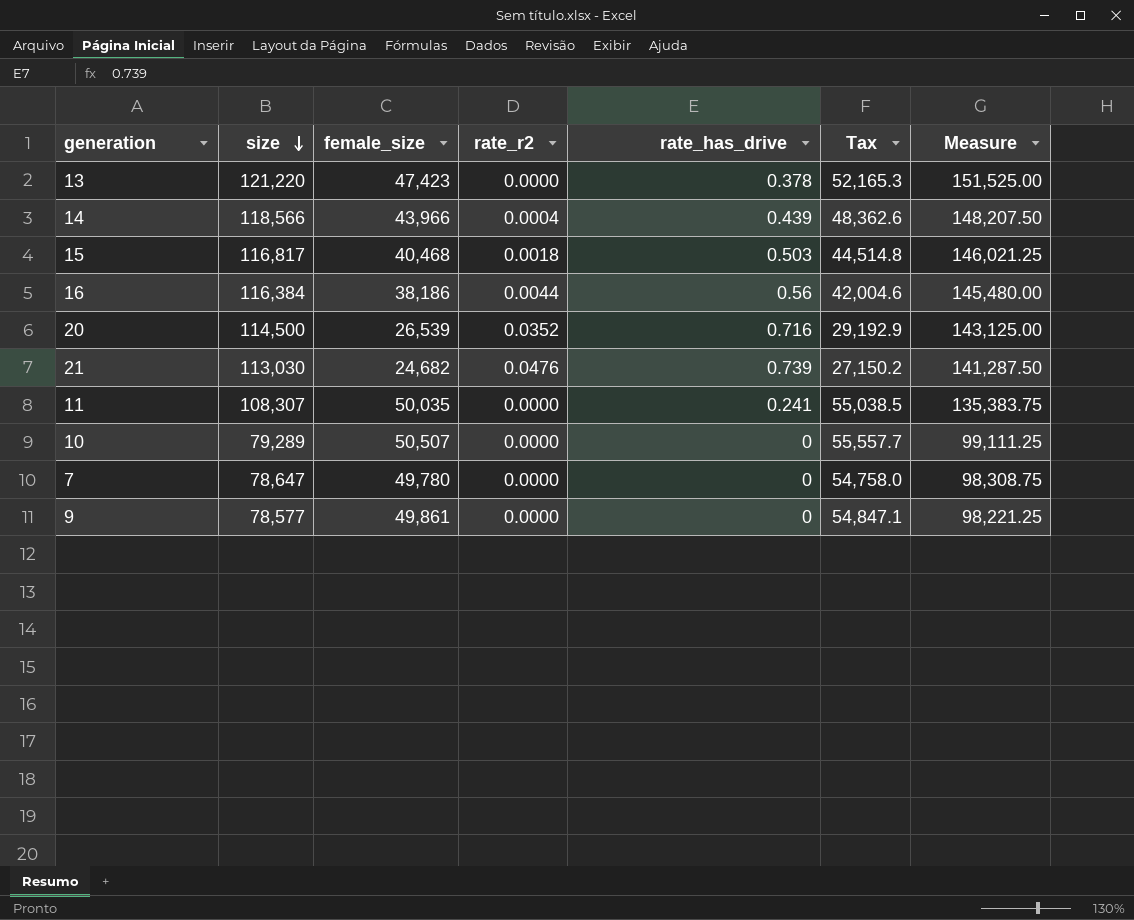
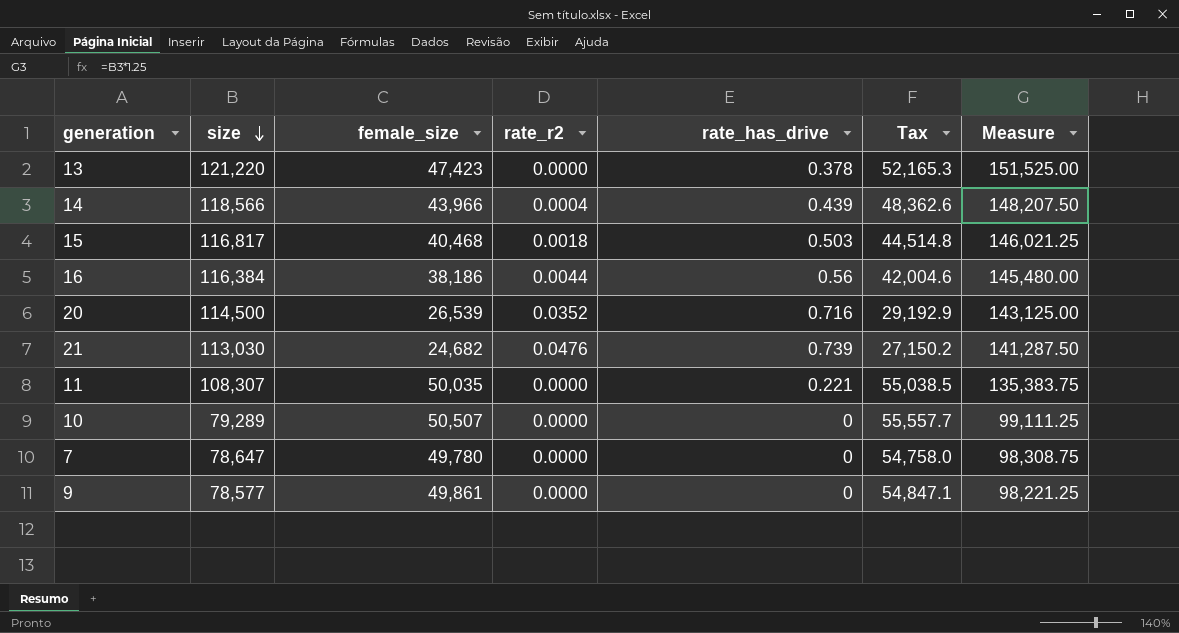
11 | rate_has_drive: 0.241 -> 0.221

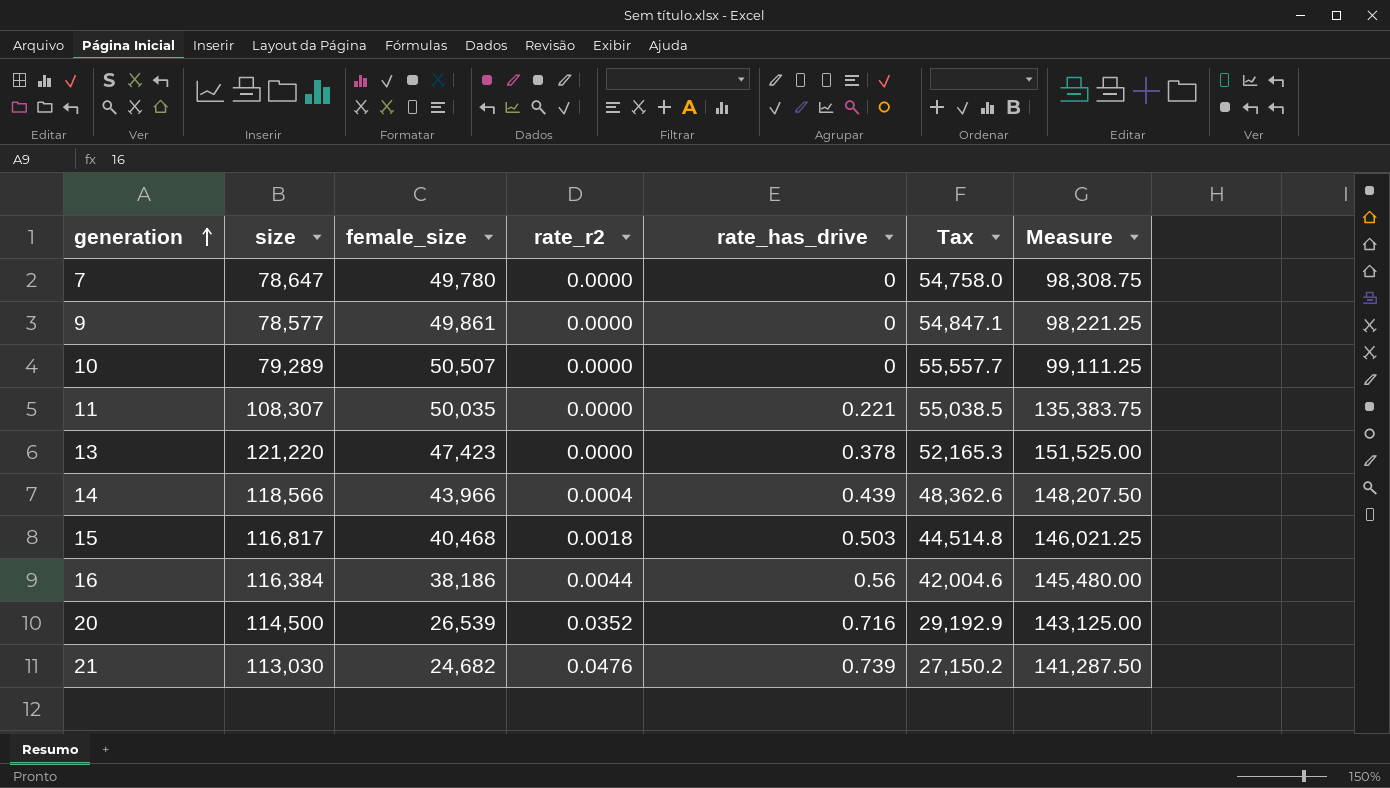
row order: size descending -> generation ascending

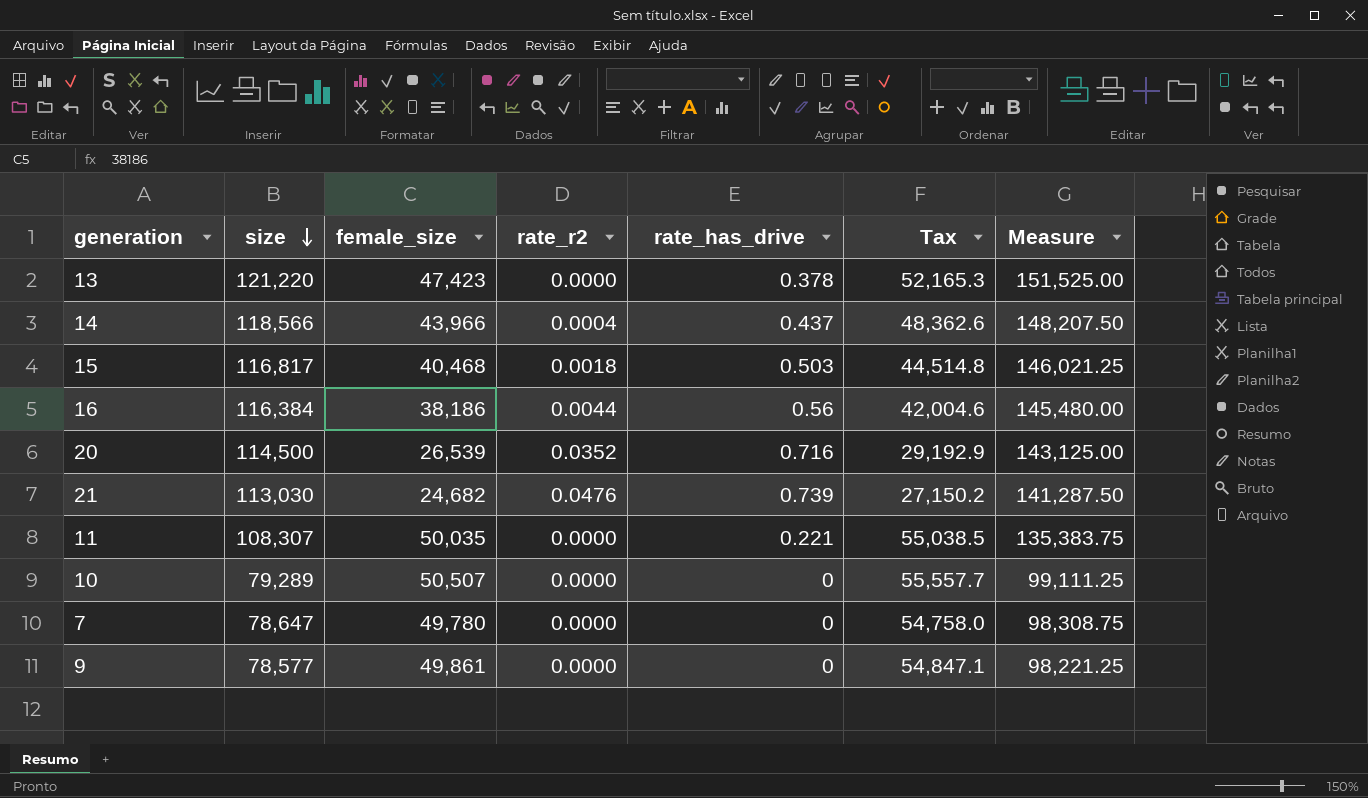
row order: generation ascending -> size descending
14 | rate_has_drive: 0.439 -> 0.437

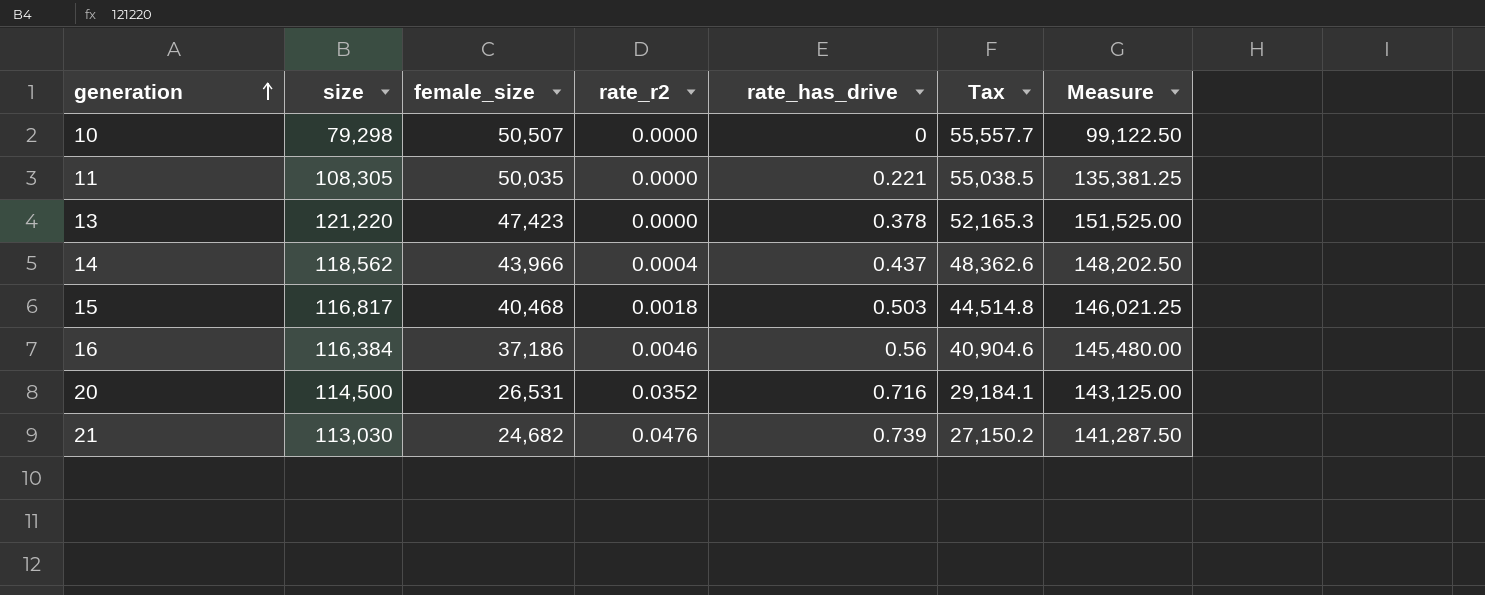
row order: size descending -> generation ascending
row 7: 78,647 | 49,780 | 0.0000 | 0 | 54,758.0 | 98,308.75 -> none
row 9: 78,577 | 49,861 | 0.0000 | 0 | 54,847.1 | 98,221.25 -> none
10 | size: 79,289 -> 79,298
10 | Measure: 99,111.25 -> 99,122.50
11 | size: 108,307 -> 108,305
11 | Measure: 135,383.75 -> 135,381.25
14 | size: 118,566 -> 118,562
14 | Measure: 148,207.50 -> 148,202.50
16 | female_size: 38,186 -> 37,186
16 | rate_r2: 0.0044 -> 0.0046
16 | Tax: 42,004.6 -> 40,904.6
20 | female_size: 26,539 -> 26,531
20 | Tax: 29,192.9 -> 29,184.1

